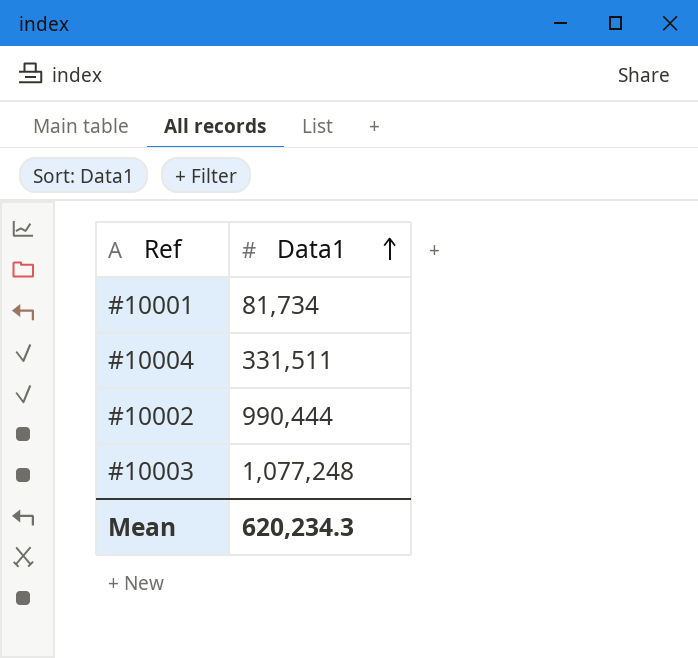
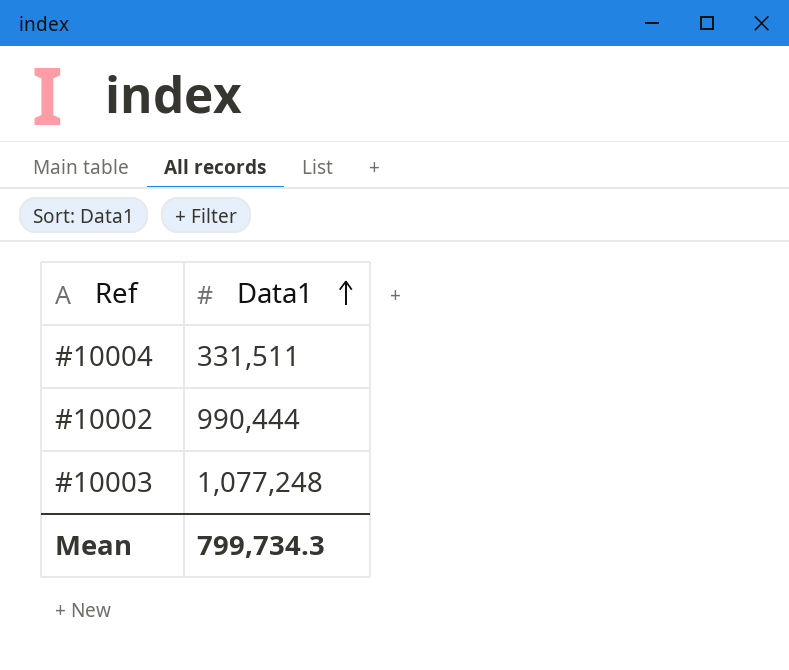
row #10001: 81,734 -> none
Mean | Data1: 620,234.3 -> 799,734.3

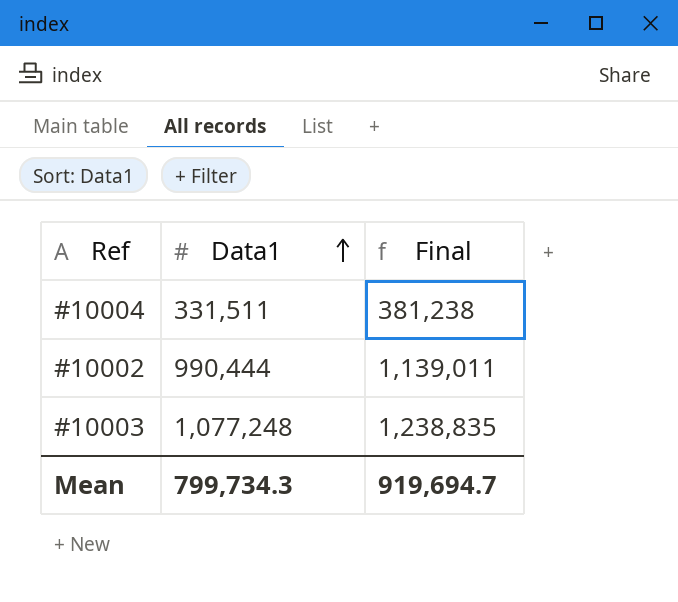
column Final | formula: none -> [Data1] * 1.15

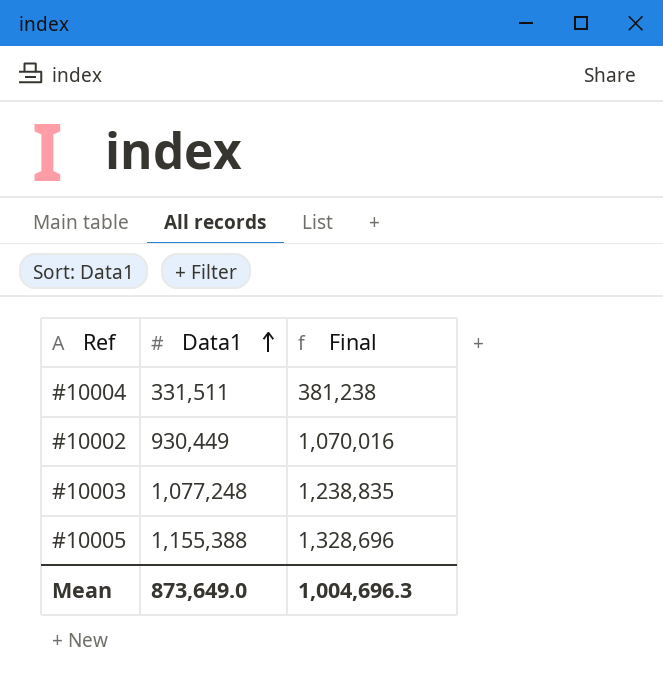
#10002 | Data1: 990,444 -> 930,449
#10002 | Final: 1,139,011 -> 1,070,016
row #10005: none -> 1,155,388 | 1,328,696
Mean | Data1: 799,734.3 -> 873,649.0
Mean | Final: 919,694.7 -> 1,004,696.3

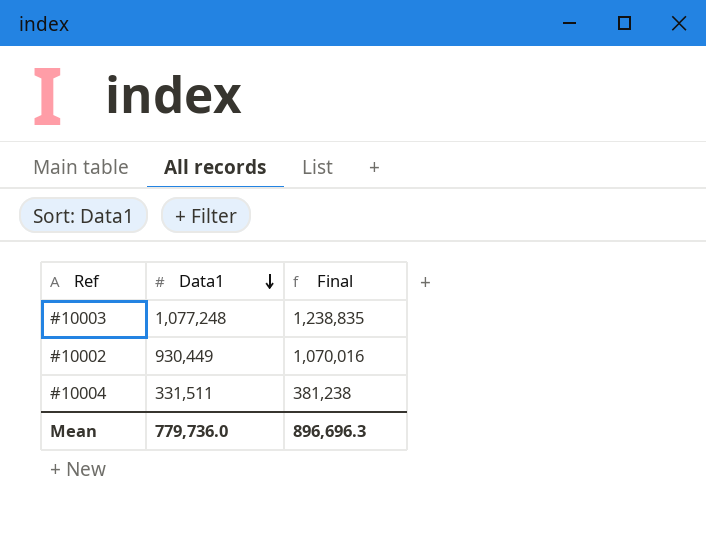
row order: Data1 ascending -> Data1 descending
row #10005: 1,155,388 | 1,328,696 -> none
Mean | Data1: 873,649.0 -> 779,736.0
Mean | Final: 1,004,696.3 -> 896,696.3

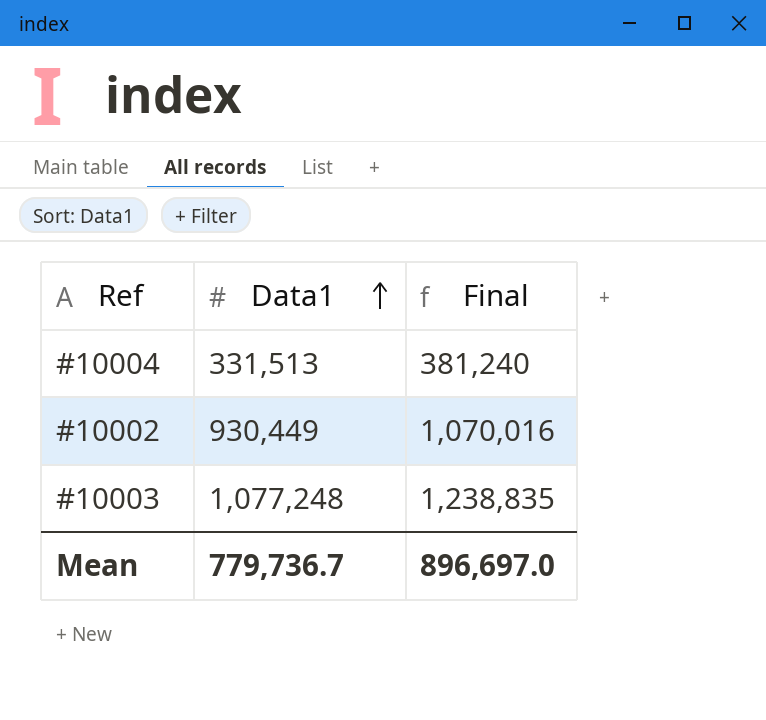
row order: Data1 descending -> Data1 ascending
#10004 | Data1: 331,511 -> 331,513
#10004 | Final: 381,238 -> 381,240
Mean | Data1: 779,736.0 -> 779,736.7
Mean | Final: 896,696.3 -> 896,697.0

